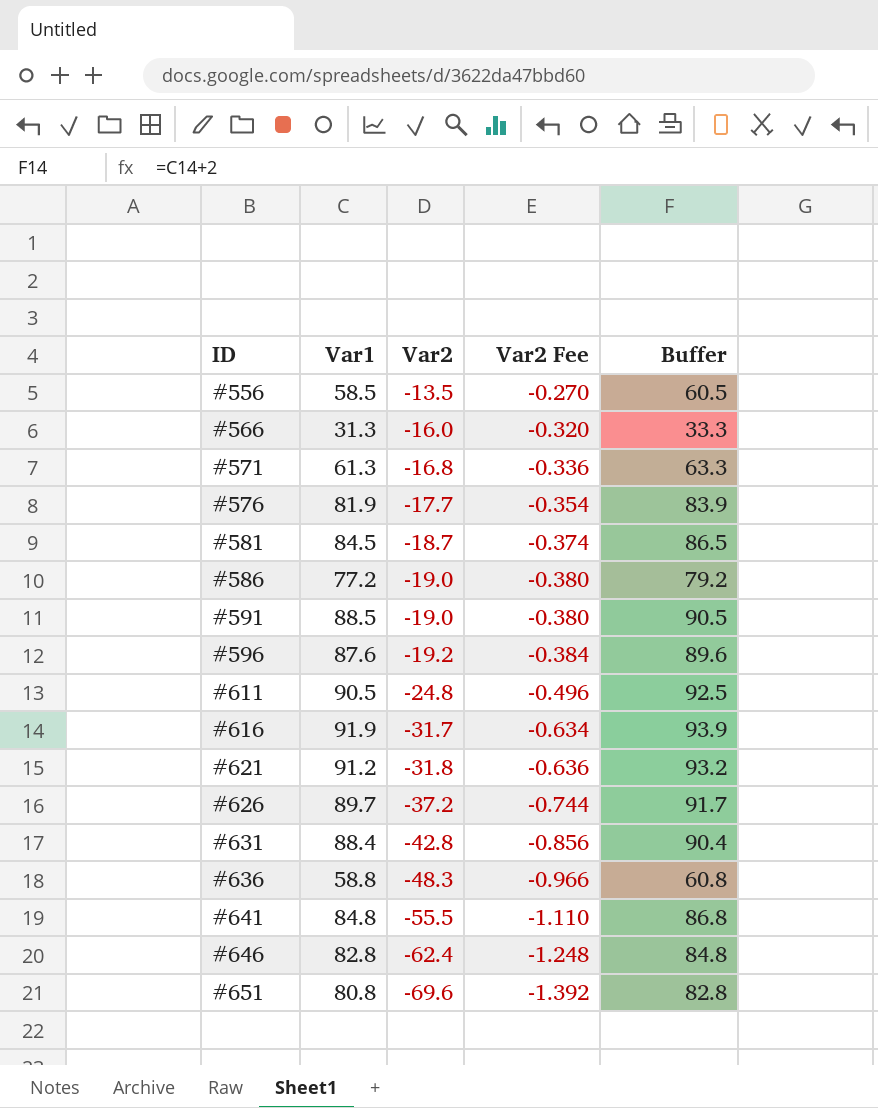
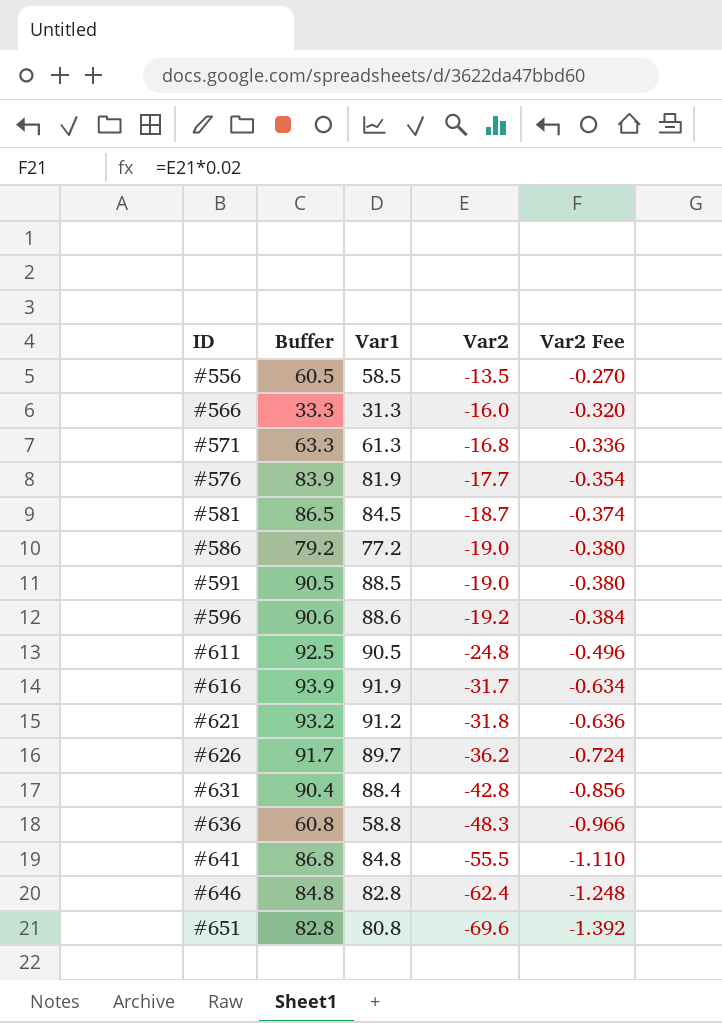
column Buffer | position: 5 -> 2
#596 | Buffer: 89.6 -> 90.6
#596 | Var1: 87.6 -> 88.6
#626 | Var2: -37.2 -> -36.2
#626 | Var2 Fee: -0.744 -> -0.724

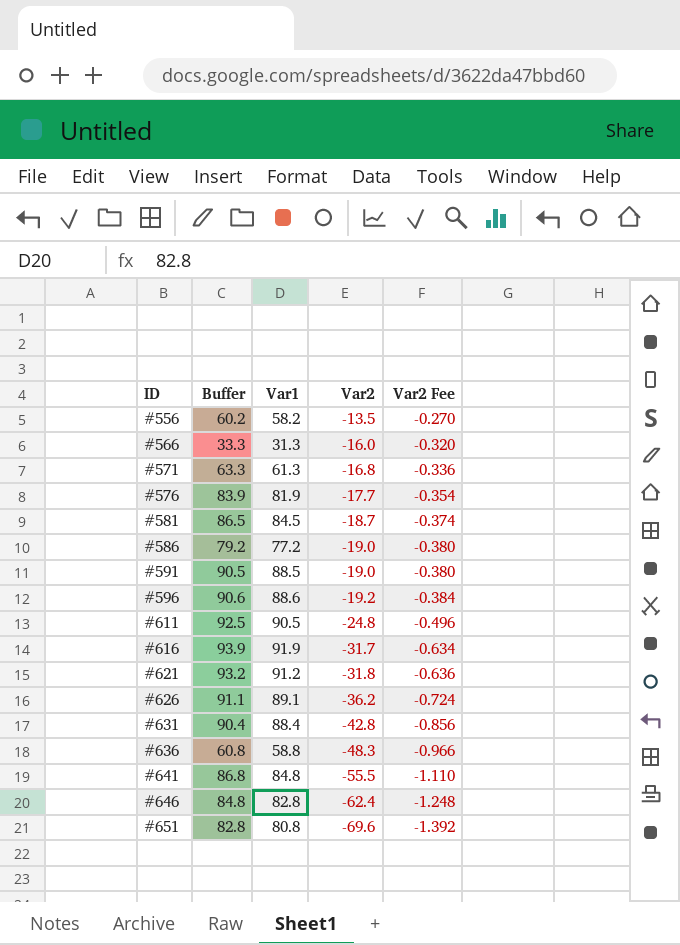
#556 | Buffer: 60.5 -> 60.2
#556 | Var1: 58.5 -> 58.2
#626 | Buffer: 91.7 -> 91.1
#626 | Var1: 89.7 -> 89.1

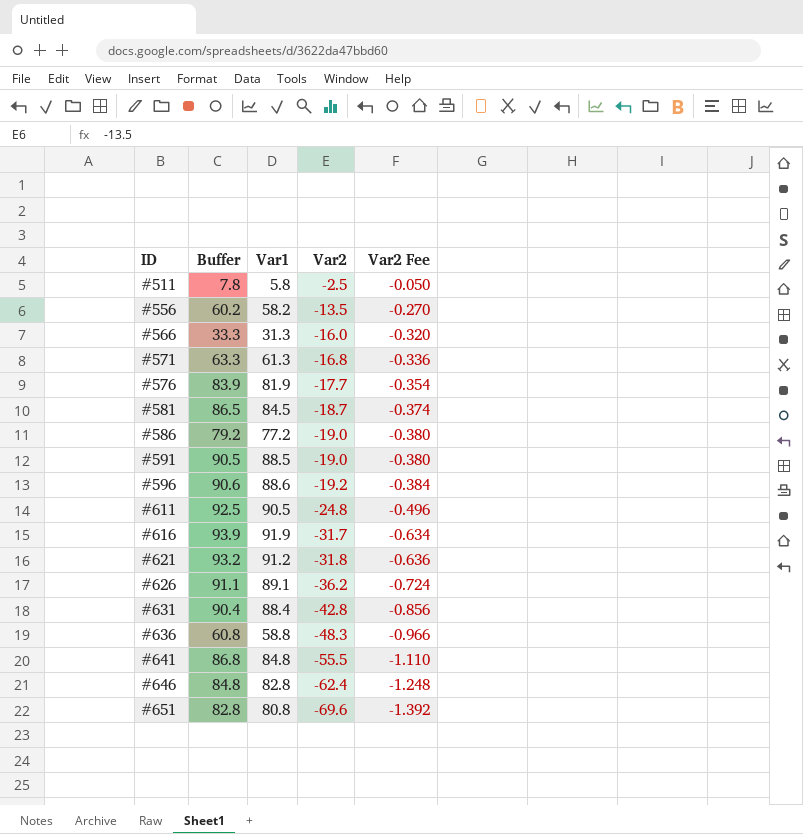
row #511: none -> 7.8 | 5.8 | -2.5 | -0.050

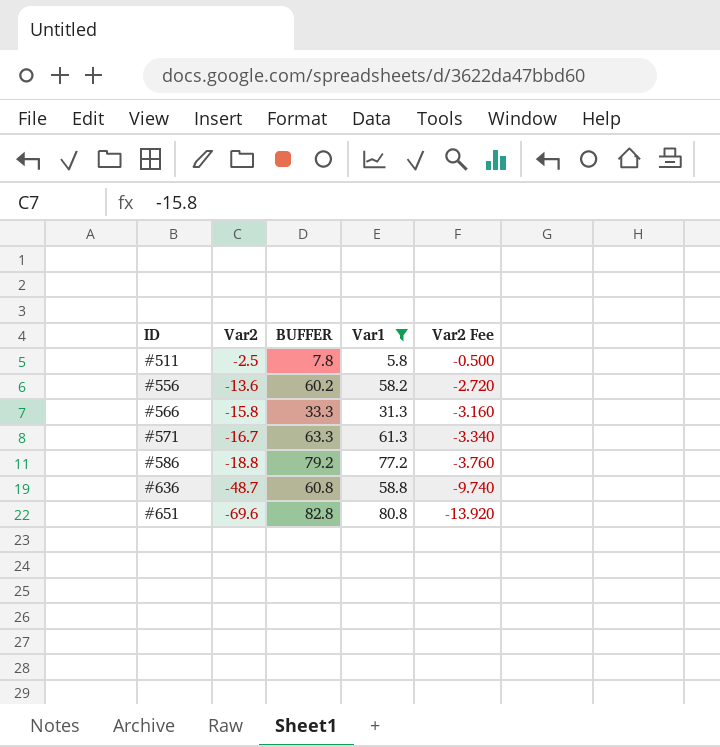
filter: none -> Var1 <= 80.8
column Var2 | position: 4 -> 2
column name: Buffer -> BUFFER
column Var2 Fee | formula: [Var2] * 0.02 -> [Var2] * 0.2
#556 | Var2: -13.5 -> -13.6
#566 | Var2: -16.0 -> -15.8
#571 | Var2: -16.8 -> -16.7
#586 | Var2: -19.0 -> -18.8
#636 | Var2: -48.3 -> -48.7

